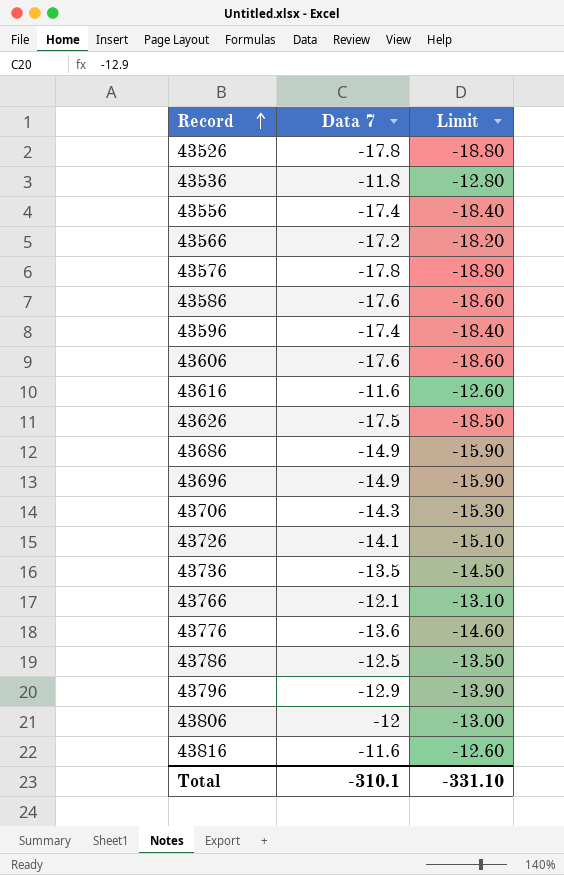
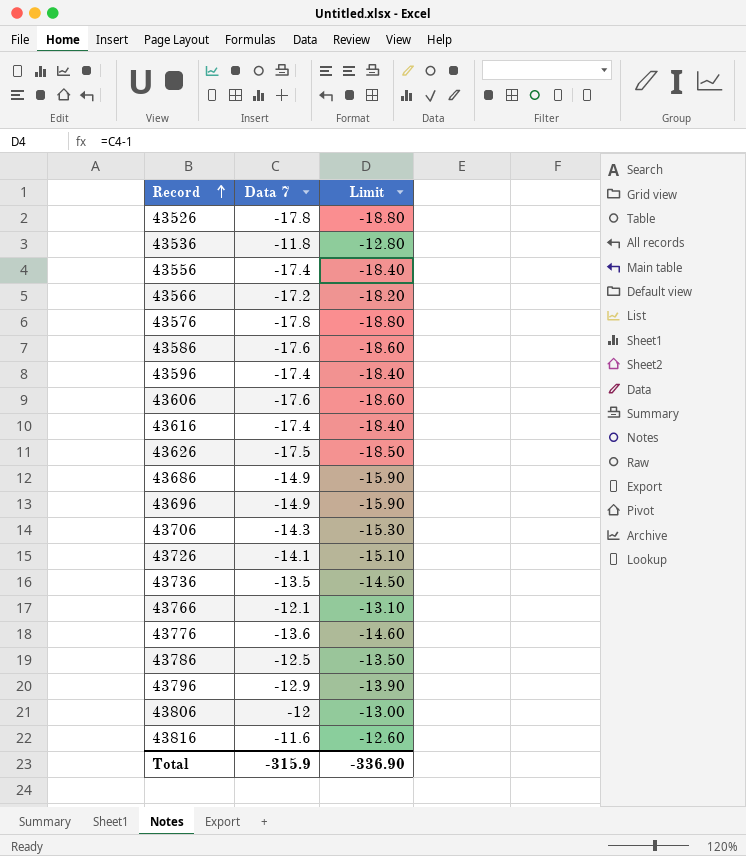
43616 | Data 7: -11.6 -> -17.4
43616 | Limit: -12.60 -> -18.40
Total | Data 7: -310.1 -> -315.9
Total | Limit: -331.10 -> -336.90

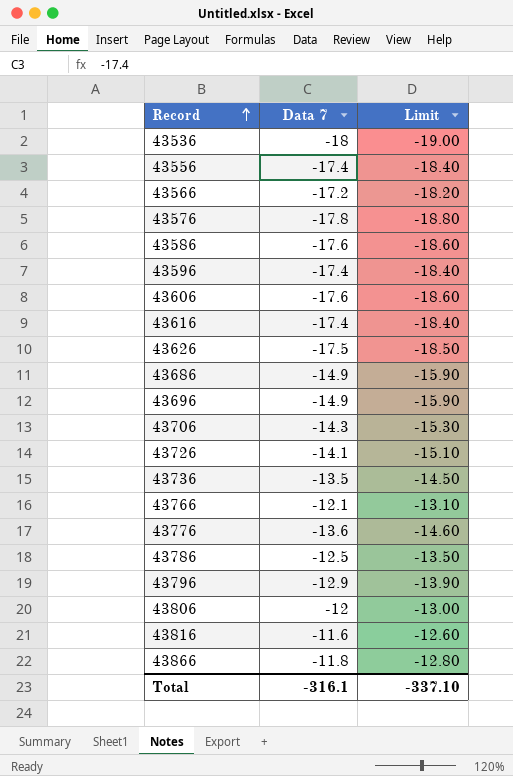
row 43526: -17.8 | -18.80 -> none
43536 | Data 7: -11.8 -> -18
43536 | Limit: -12.80 -> -19.00
row 43866: none -> -11.8 | -12.80
Total | Data 7: -315.9 -> -316.1
Total | Limit: -336.90 -> -337.10

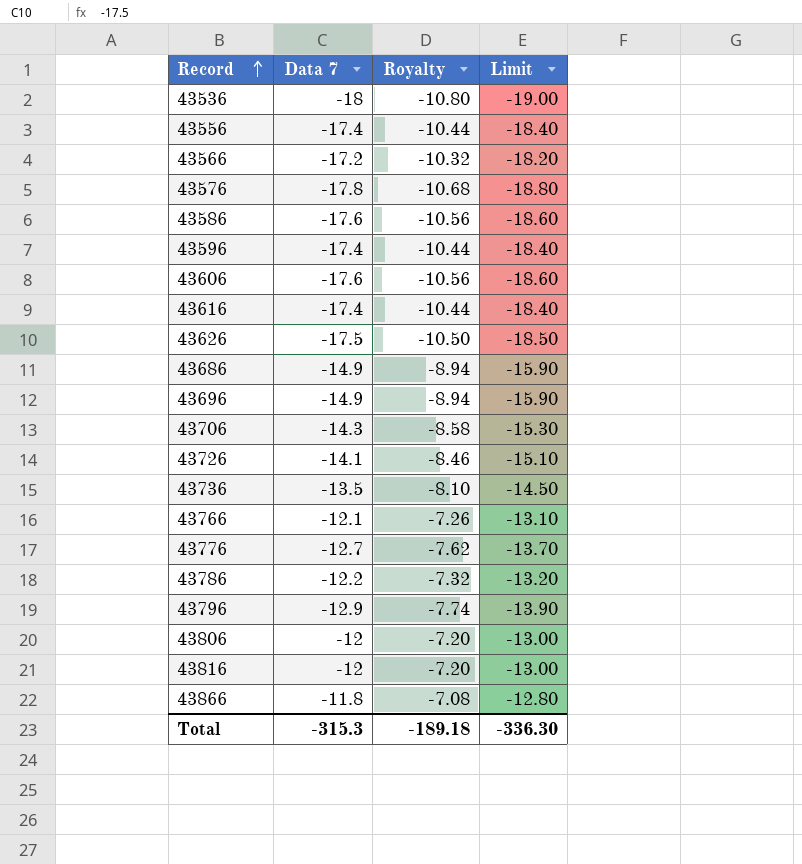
column Royalty | formula: none -> [Data 7] * 0.6
43776 | Data 7: -13.6 -> -12.7
43776 | Limit: -14.60 -> -13.70
43786 | Data 7: -12.5 -> -12.2
43786 | Limit: -13.50 -> -13.20
43816 | Data 7: -11.6 -> -12
43816 | Limit: -12.60 -> -13.00
Total | Data 7: -316.1 -> -315.3
Total | Limit: -337.10 -> -336.30

